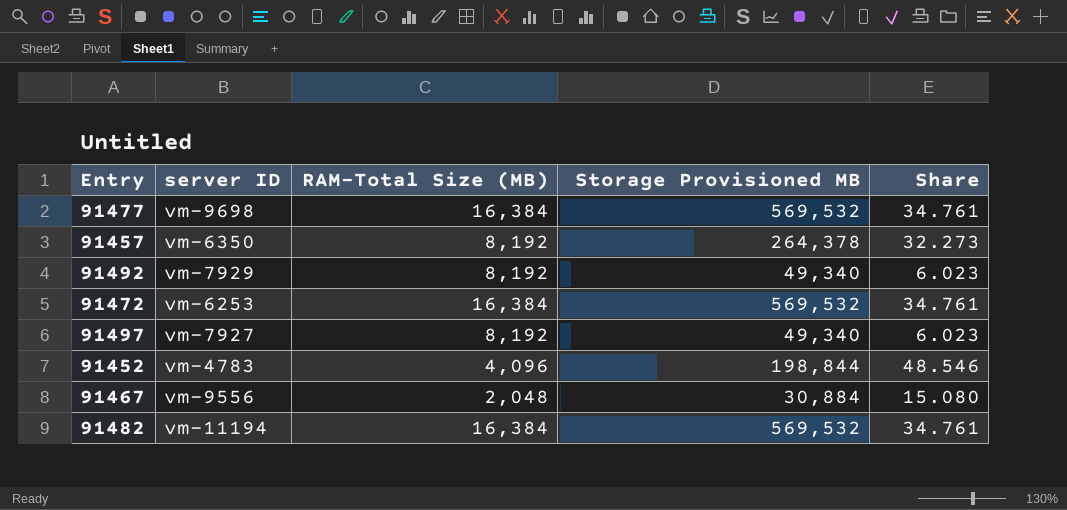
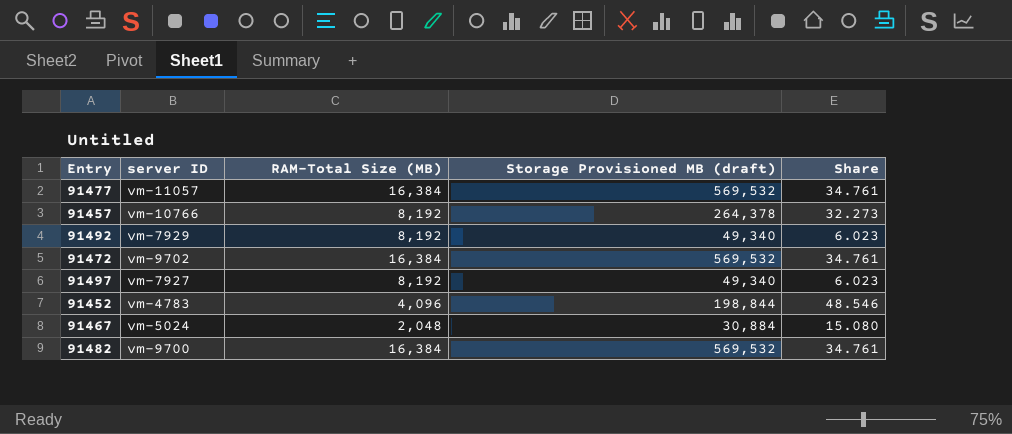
column name: Storage Provisioned MB -> Storage Provisioned MB (draft)
91477 | server ID: vm-9698 -> vm-11057
91457 | server ID: vm-6350 -> vm-10766
91472 | server ID: vm-6253 -> vm-9702
91467 | server ID: vm-9556 -> vm-5024
91482 | server ID: vm-11194 -> vm-9700

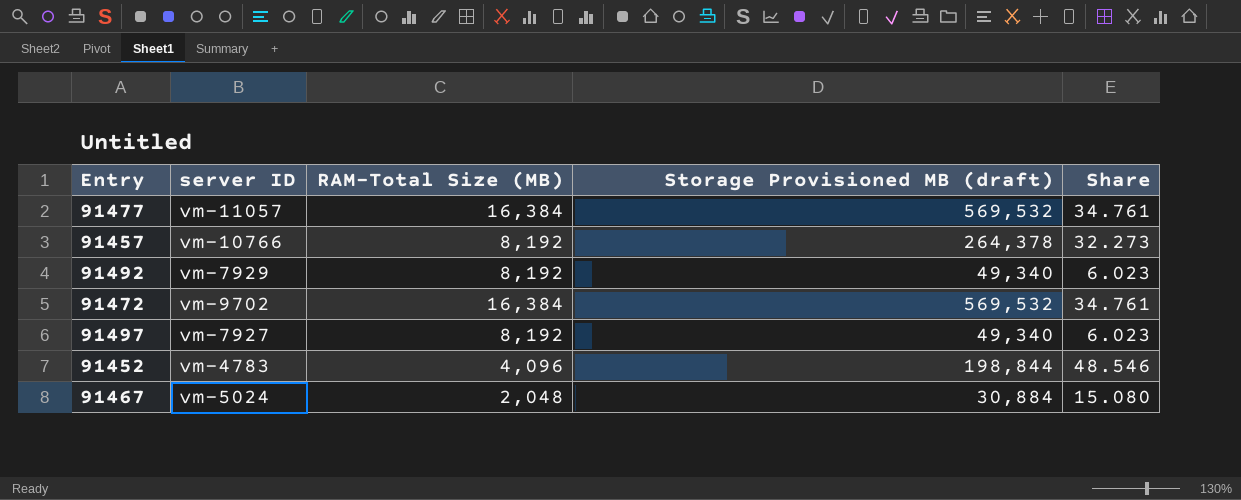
row 91482: vm-9700 | 16,384 | 569,532 | 34.761 -> none

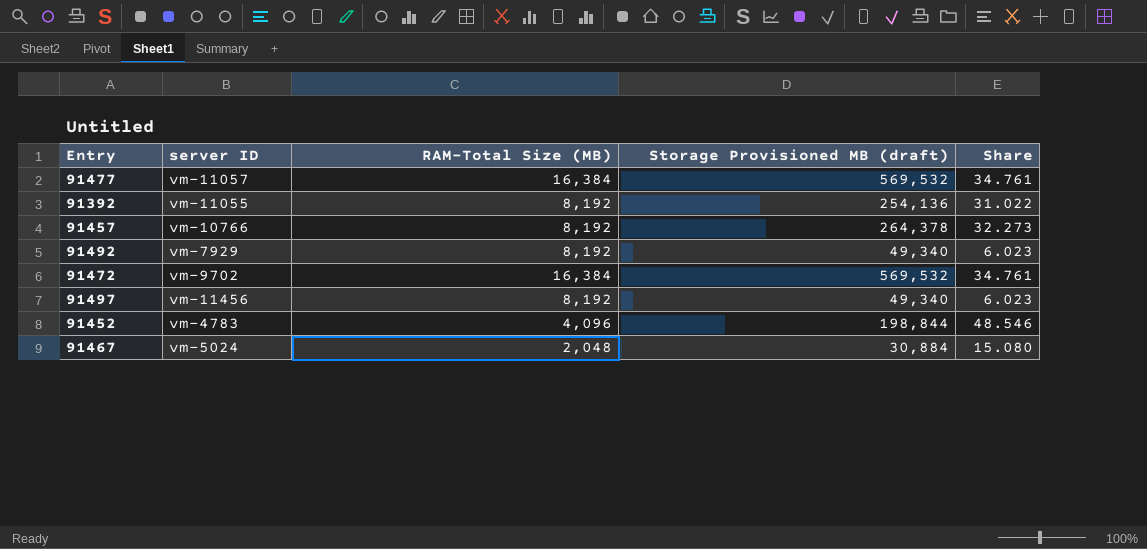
row 91392: none -> vm-11055 | 8,192 | 254,136 | 31.022
91497 | server ID: vm-7927 -> vm-11456

